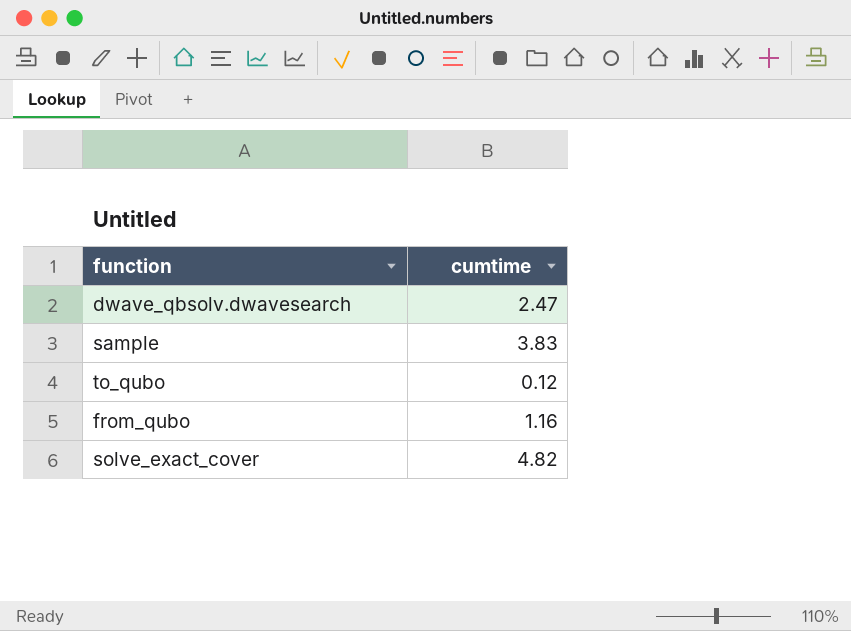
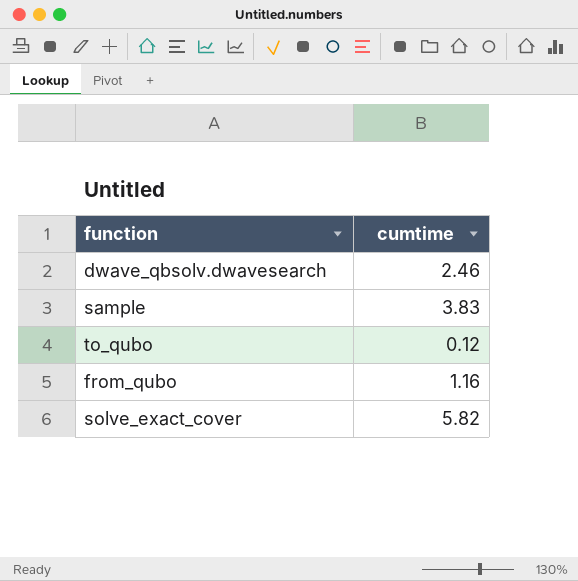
dwave_qbsolv.dwavesearch | cumtime: 2.47 -> 2.46
solve_exact_cover | cumtime: 4.82 -> 5.82

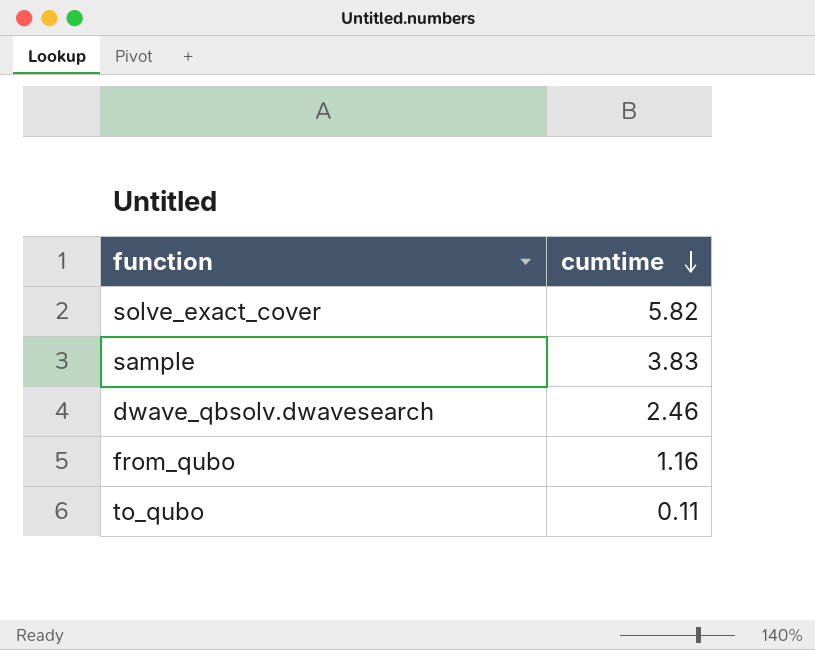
row order: none -> cumtime descending
to_qubo | cumtime: 0.12 -> 0.11

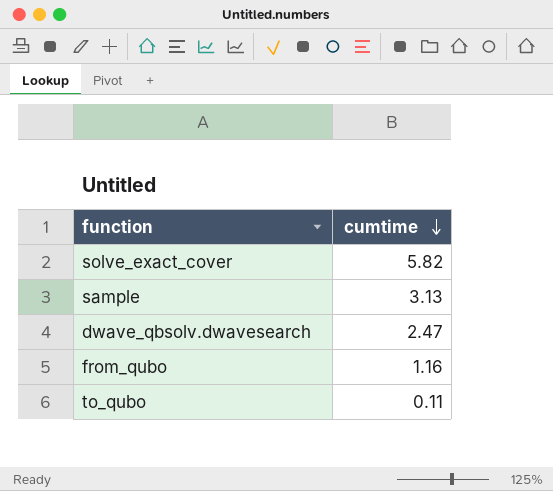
sample | cumtime: 3.83 -> 3.13
dwave_qbsolv.dwavesearch | cumtime: 2.46 -> 2.47

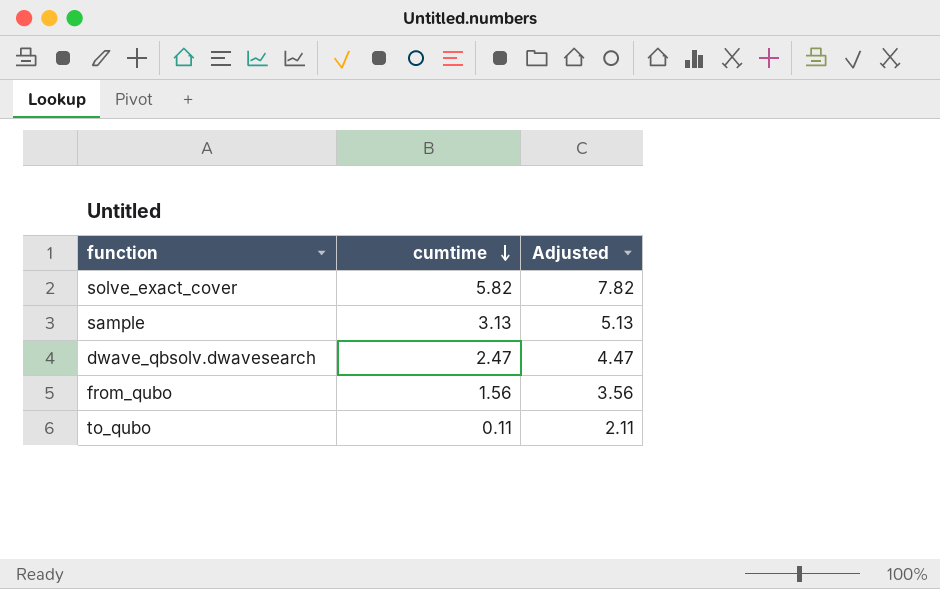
column Adjusted | formula: none -> [cumtime] + 2
from_qubo | cumtime: 1.16 -> 1.56

